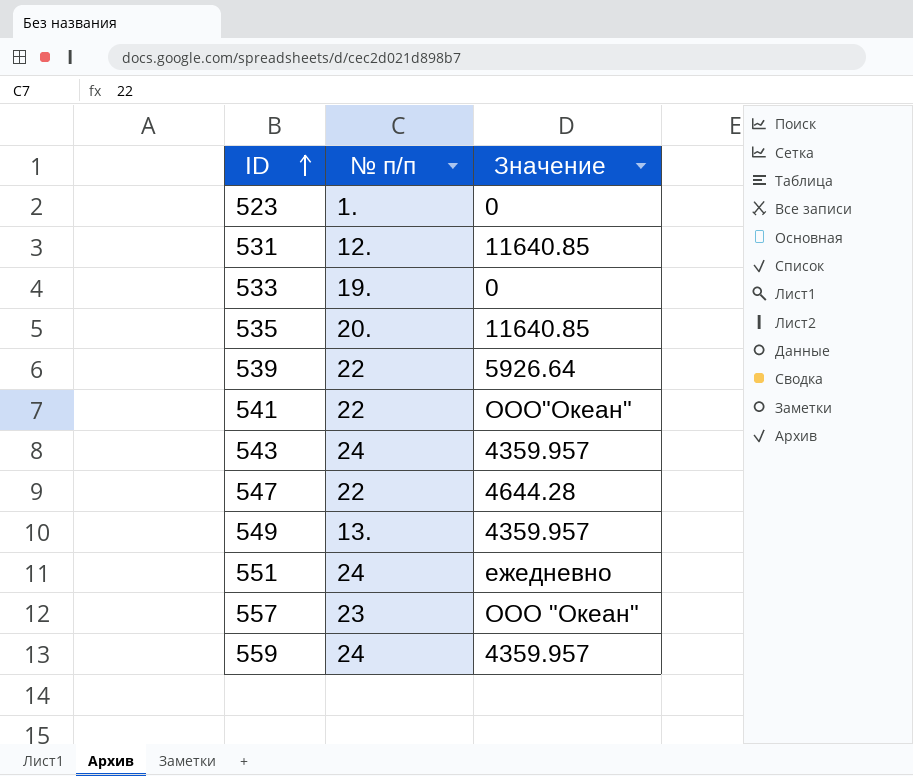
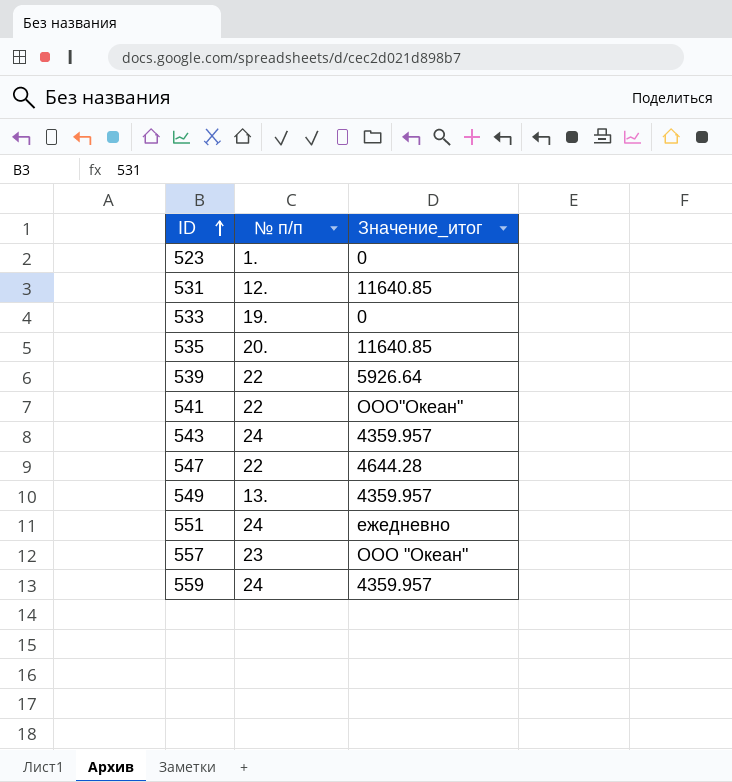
column name: Значение -> Значение_итог

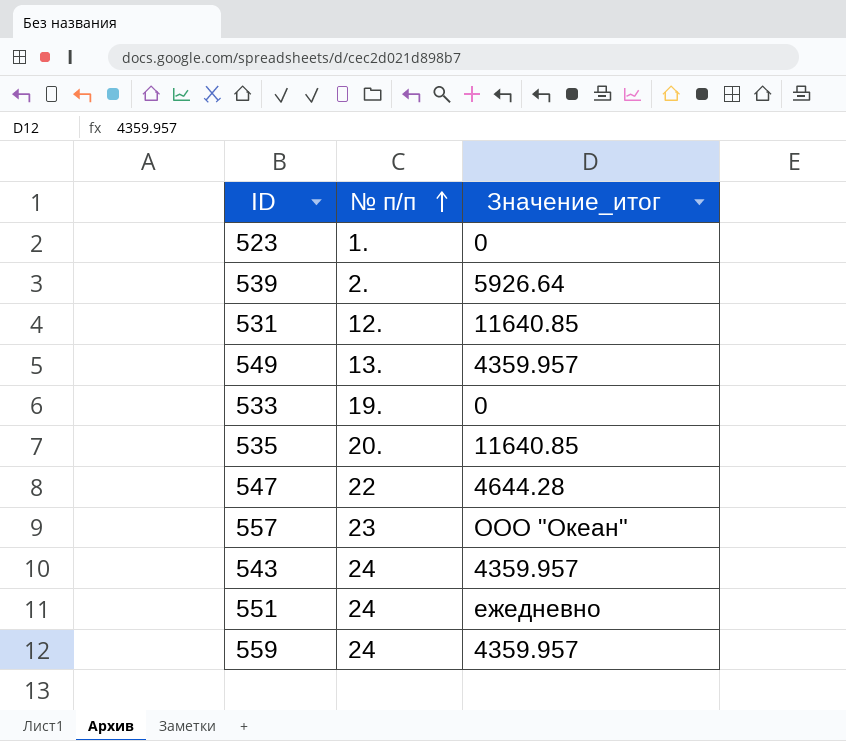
row order: ID ascending -> № п/п ascending
row 541: 22 | ООО"Океан" -> none
539 | № п/п: 22 -> 2.

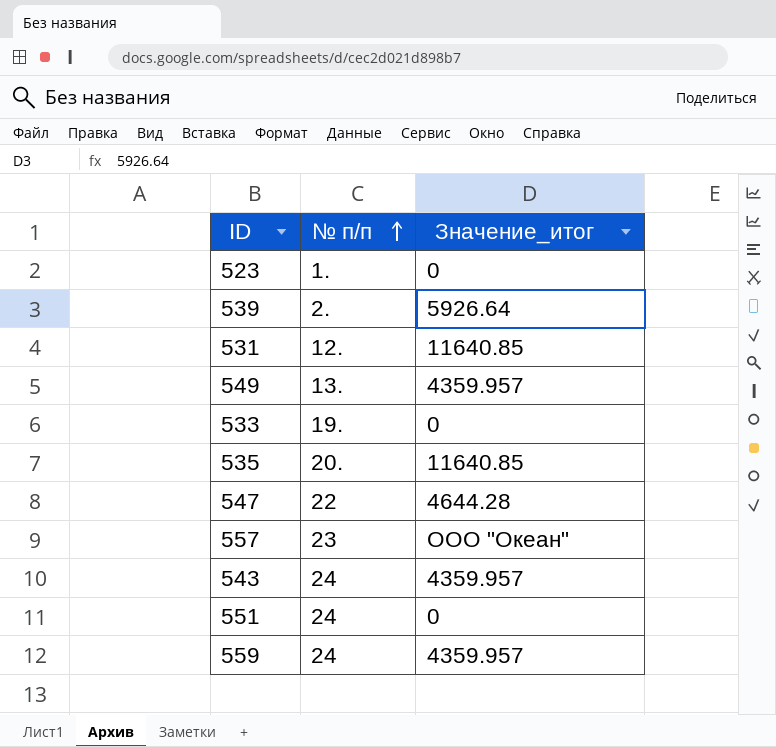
551 | Значение_итог: ежедневно -> 0

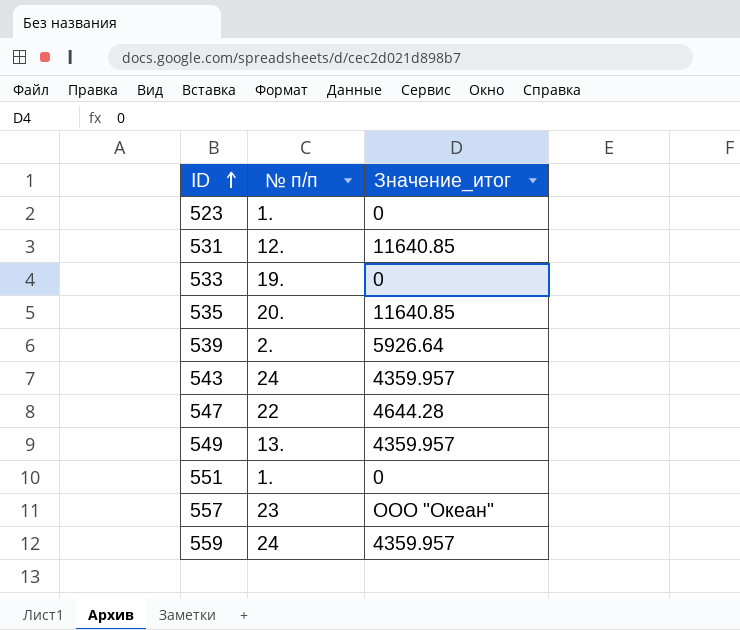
row order: № п/п ascending -> ID ascending
551 | № п/п: 24 -> 1.

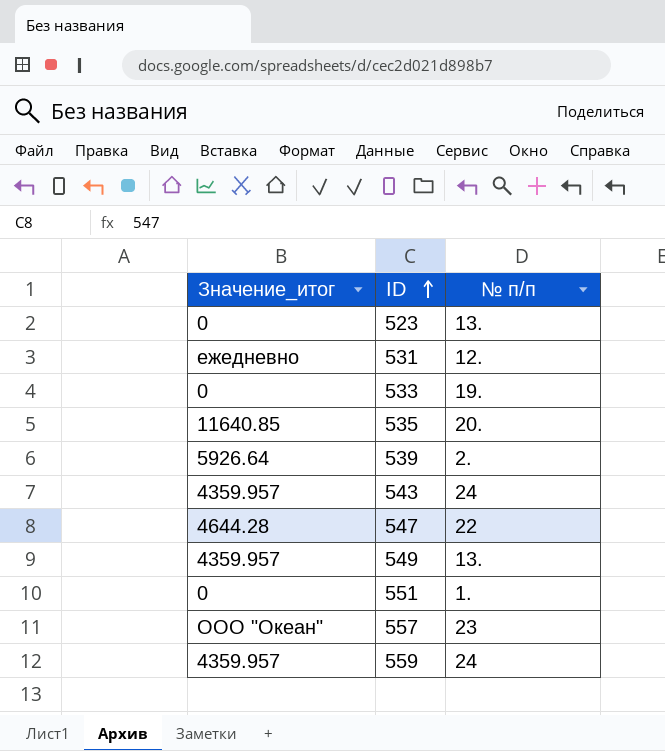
column Значение_итог | position: 3 -> 1
523 | № п/п: 1. -> 13.
531 | Значение_итог: 11640.85 -> ежедневно

